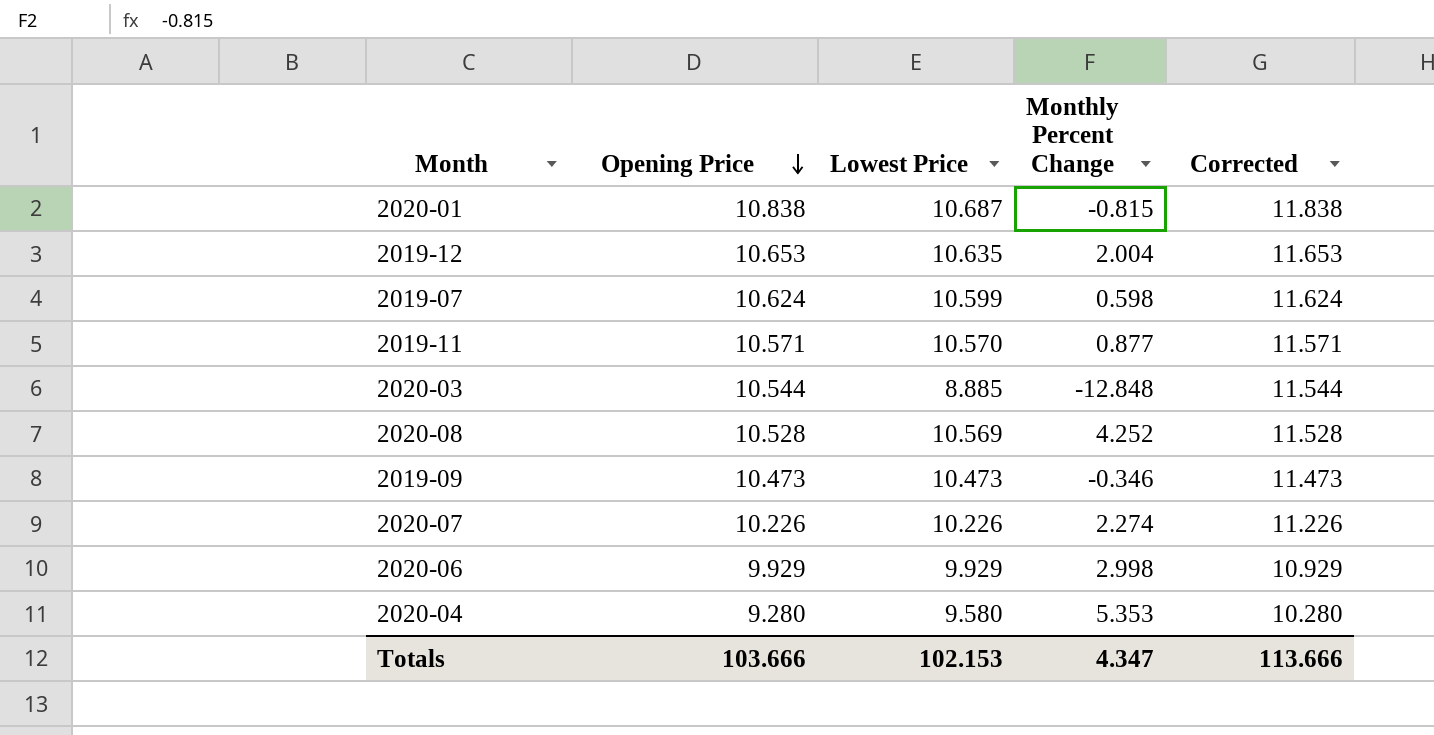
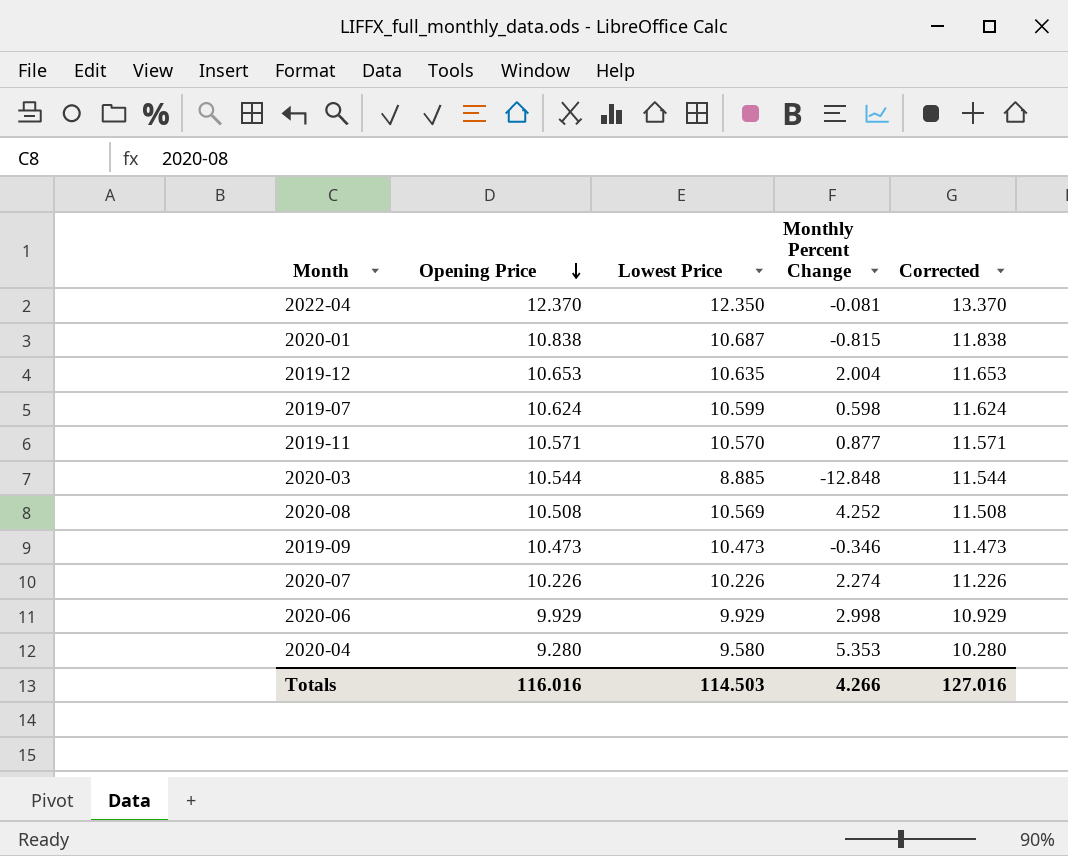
row 2022-04: none -> 12.370 | 12.350 | -0.081 | 13.370
2020-08 | Opening Price: 10.528 -> 10.508
2020-08 | Corrected: 11.528 -> 11.508
Totals | Opening Price: 103.666 -> 116.016
Totals | Lowest Price: 102.153 -> 114.503
Totals | Monthly Percent Change: 4.347 -> 4.266
Totals | Corrected: 113.666 -> 127.016

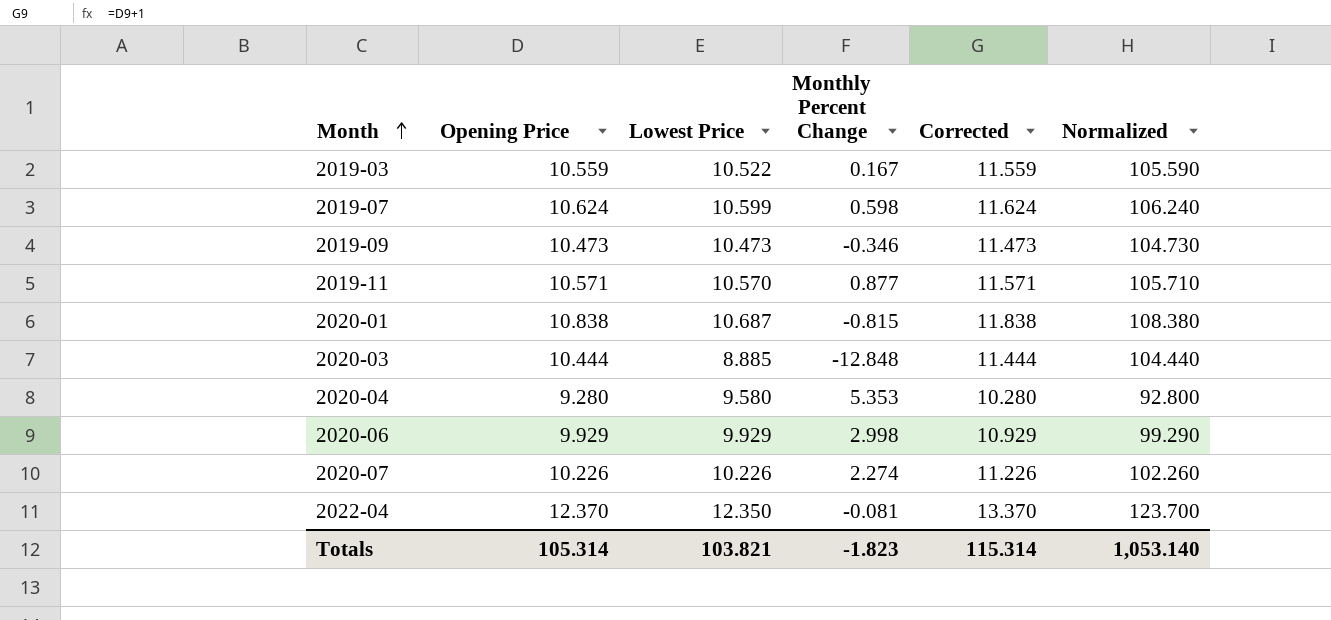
row order: Opening Price descending -> Month ascending
column Normalized | formula: none -> [Opening Price] * 10
row 2019-12: 10.653 | 10.635 | 2.004 | 11.653 -> none
row 2020-08: 10.508 | 10.569 | 4.252 | 11.508 -> none
row 2019-03: none -> 10.559 | 10.522 | 0.167 | 11.559 | 105.590
2020-03 | Opening Price: 10.544 -> 10.444
2020-03 | Corrected: 11.544 -> 11.444
Totals | Opening Price: 116.016 -> 105.314
Totals | Lowest Price: 114.503 -> 103.821
Totals | Monthly Percent Change: 4.266 -> -1.823
Totals | Corrected: 127.016 -> 115.314

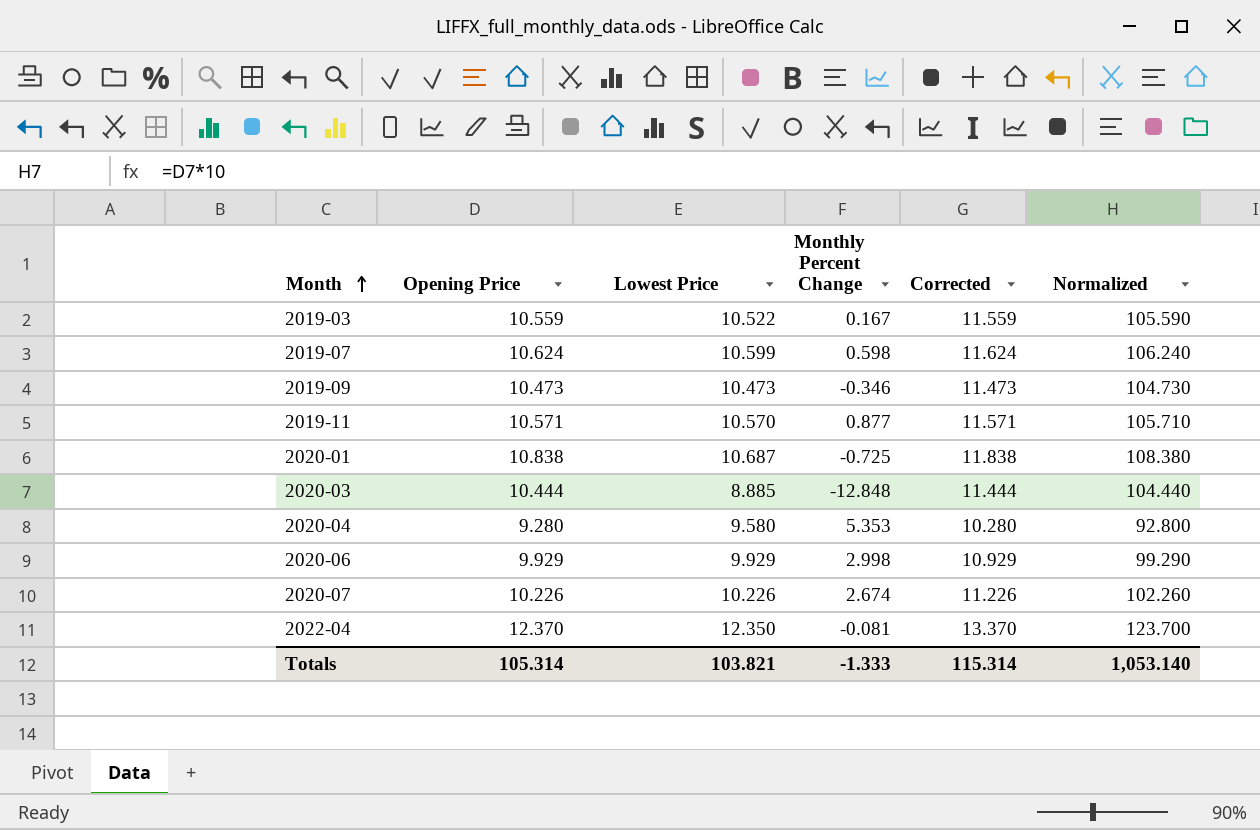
2020-01 | Monthly Percent Change: -0.815 -> -0.725
2020-07 | Monthly Percent Change: 2.274 -> 2.674
Totals | Monthly Percent Change: -1.823 -> -1.333

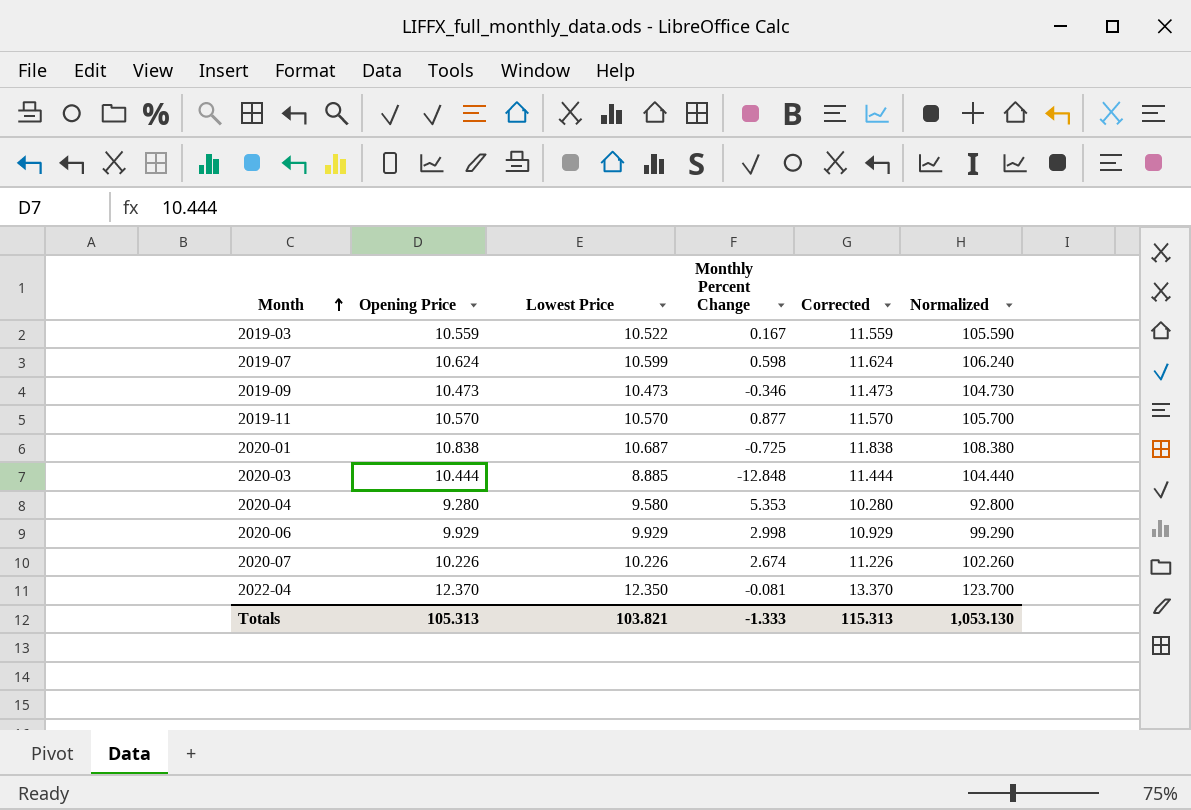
2019-11 | Opening Price: 10.571 -> 10.570
2019-11 | Corrected: 11.571 -> 11.570
2019-11 | Normalized: 105.710 -> 105.700
Totals | Opening Price: 105.314 -> 105.313
Totals | Corrected: 115.314 -> 115.313
Totals | Normalized: 1,053.140 -> 1,053.130

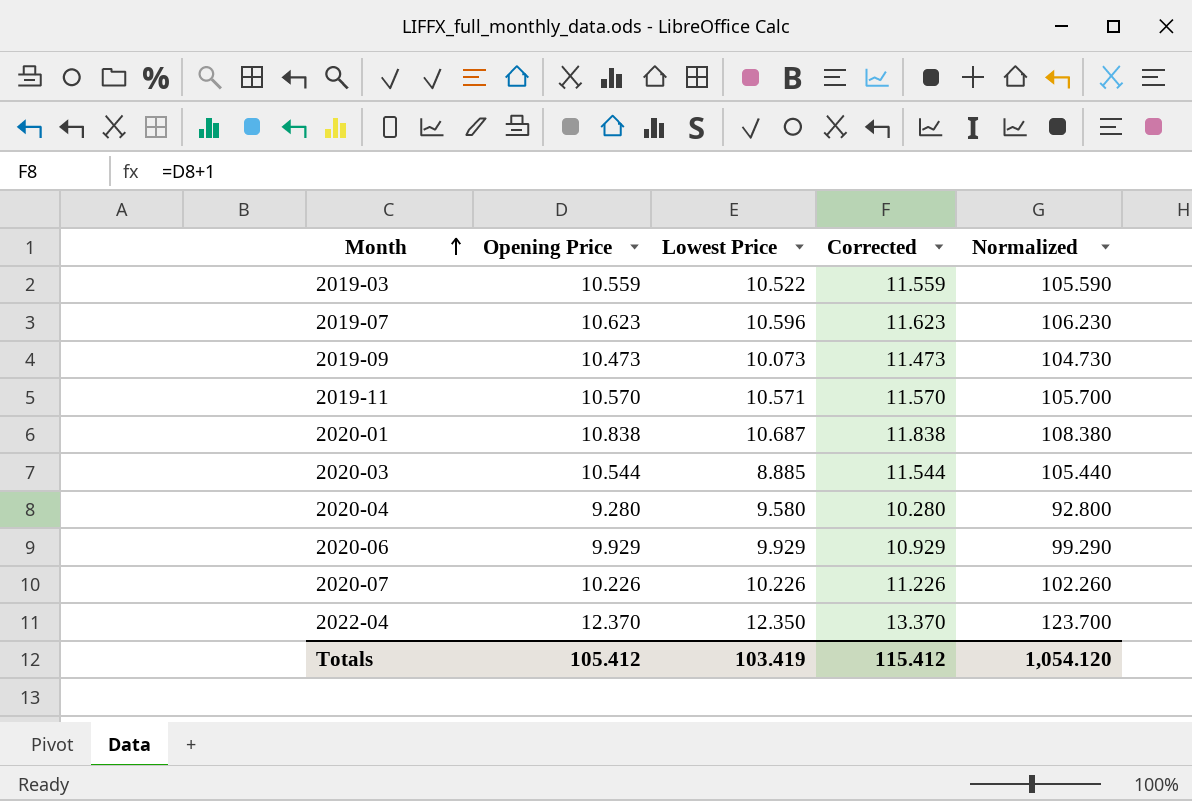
column Monthly Percent Change | position: 4 -> none
2019-07 | Opening Price: 10.624 -> 10.623
2019-07 | Lowest Price: 10.599 -> 10.596
2019-07 | Corrected: 11.624 -> 11.623
2019-07 | Normalized: 106.240 -> 106.230
2019-09 | Lowest Price: 10.473 -> 10.073
2019-11 | Lowest Price: 10.570 -> 10.571
2020-03 | Opening Price: 10.444 -> 10.544
2020-03 | Corrected: 11.444 -> 11.544
2020-03 | Normalized: 104.440 -> 105.440
Totals | Opening Price: 105.313 -> 105.412
Totals | Lowest Price: 103.821 -> 103.419
Totals | Corrected: 115.313 -> 115.412
Totals | Normalized: 1,053.130 -> 1,054.120

